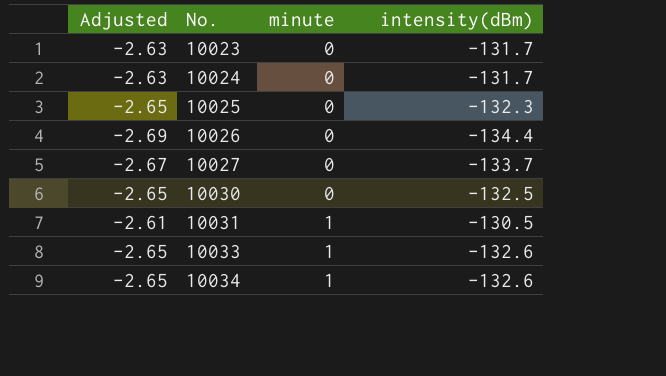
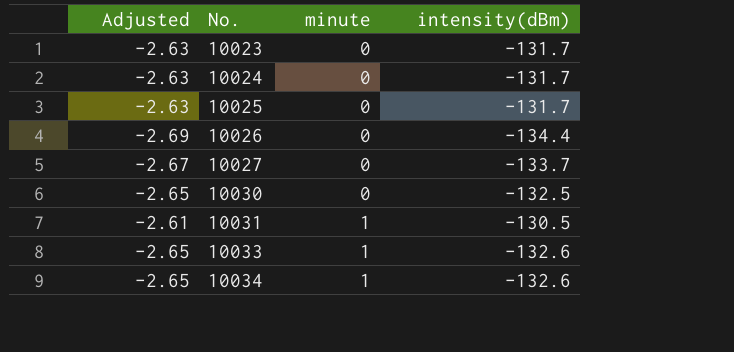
10025 | Adjusted: -2.65 -> -2.63
10025 | intensity(dBm): -132.3 -> -131.7

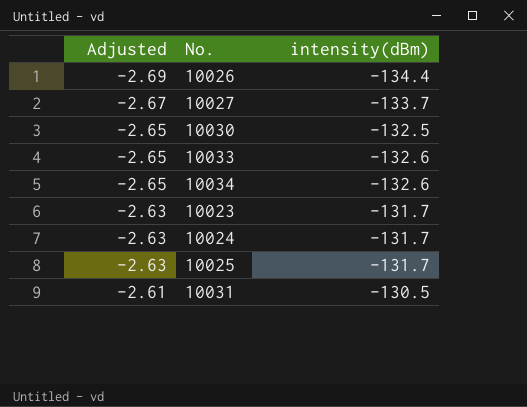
row order: No. ascending -> Adjusted ascending
column minute | position: 3 -> none

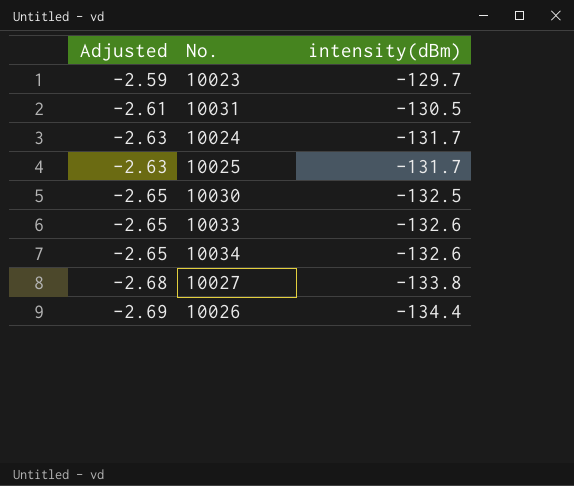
row order: Adjusted ascending -> Adjusted descending
10023 | Adjusted: -2.63 -> -2.59
10023 | intensity(dBm): -131.7 -> -129.7
10027 | Adjusted: -2.67 -> -2.68
10027 | intensity(dBm): -133.7 -> -133.8

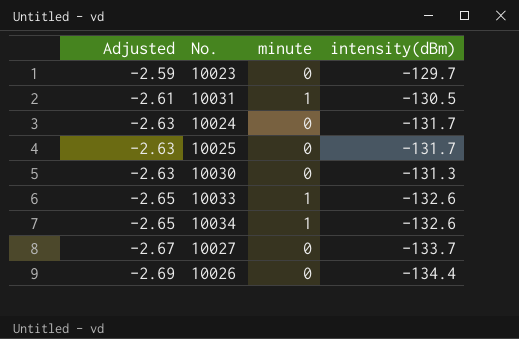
column minute | position: none -> 3
10030 | Adjusted: -2.65 -> -2.63
10030 | intensity(dBm): -132.5 -> -131.3
10027 | Adjusted: -2.68 -> -2.67
10027 | intensity(dBm): -133.8 -> -133.7

